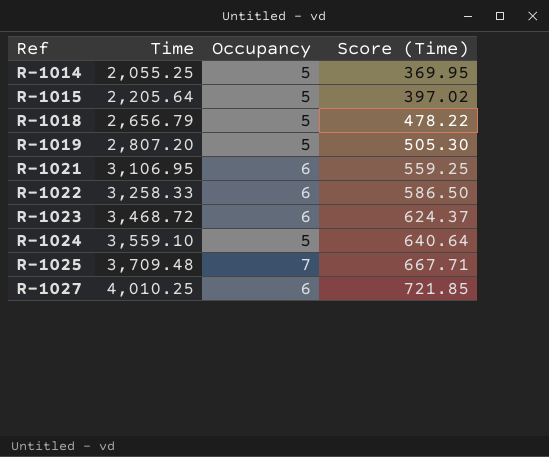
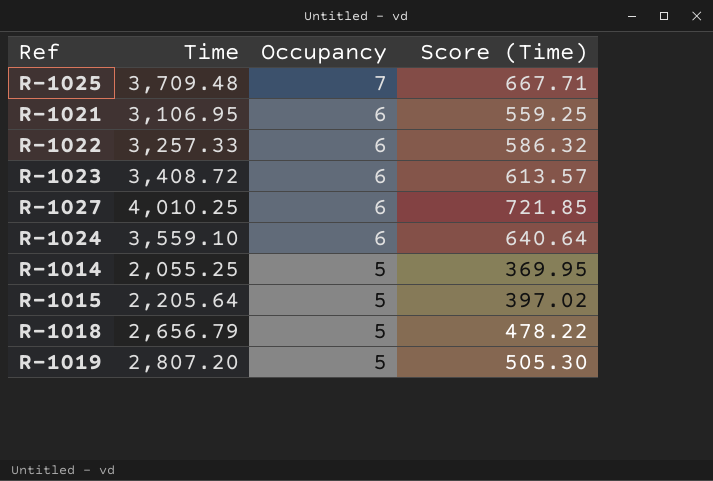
row order: Ref ascending -> Occupancy descending
R-1022 | Time: 3,258.33 -> 3,257.33
R-1022 | Score (Time): 586.50 -> 586.32
R-1023 | Time: 3,468.72 -> 3,408.72
R-1023 | Score (Time): 624.37 -> 613.57
R-1024 | Occupancy: 5 -> 6

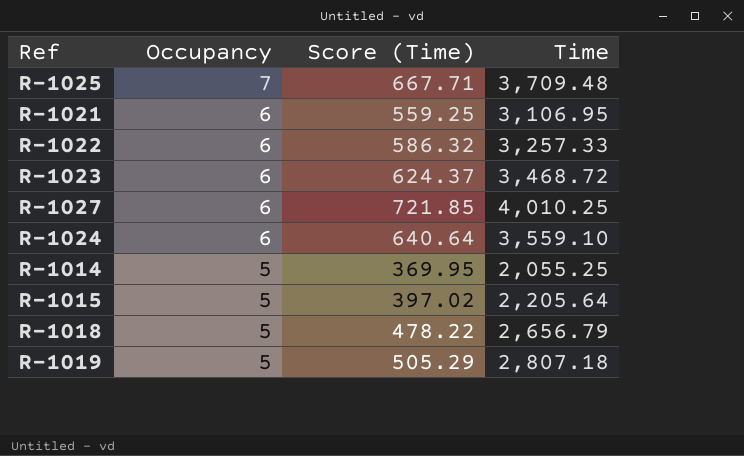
column Time | position: 2 -> 4
R-1023 | Score (Time): 613.57 -> 624.37
R-1023 | Time: 3,408.72 -> 3,468.72
R-1019 | Score (Time): 505.30 -> 505.29
R-1019 | Time: 2,807.20 -> 2,807.18

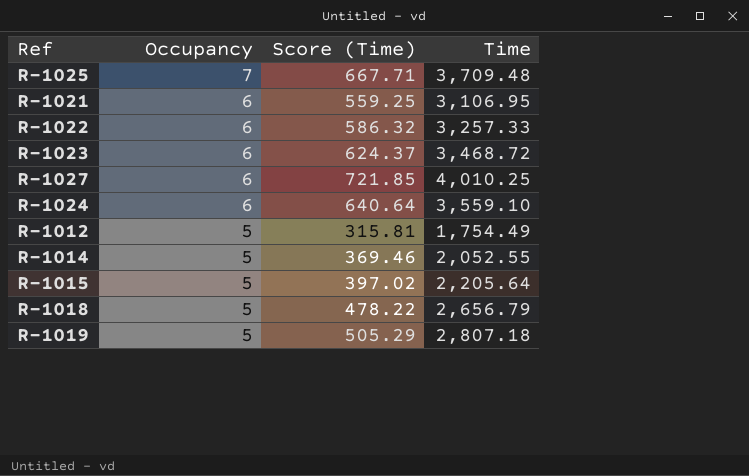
row R-1012: none -> 5 | 315.81 | 1,754.49
R-1014 | Score (Time): 369.95 -> 369.46
R-1014 | Time: 2,055.25 -> 2,052.55

